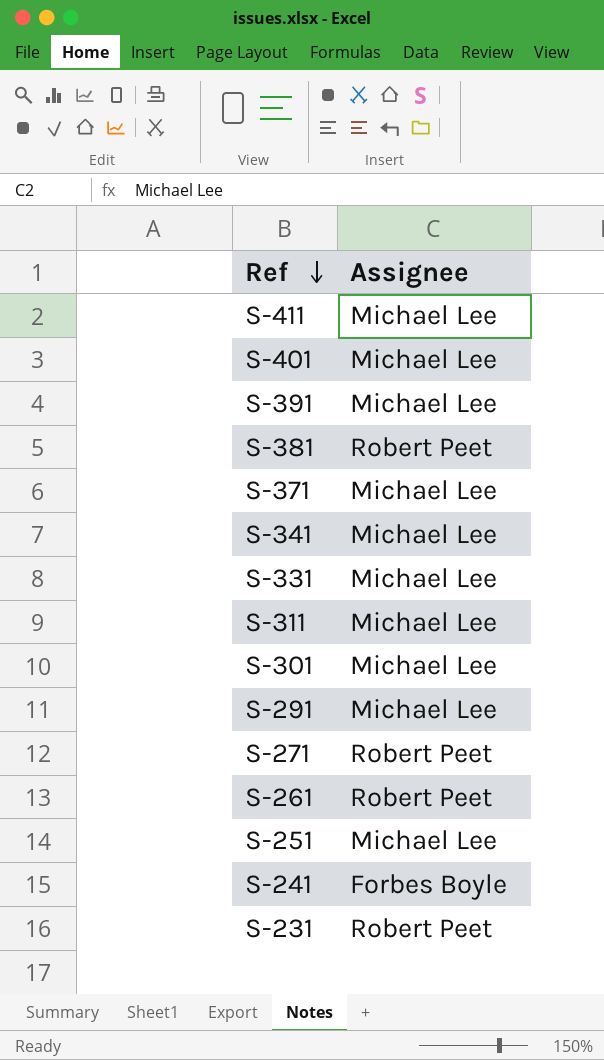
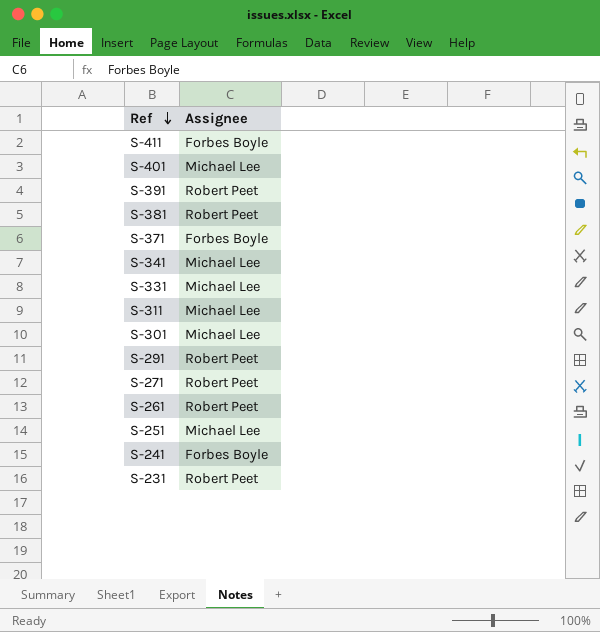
S-411 | Assignee: Michael Lee -> Forbes Boyle
S-391 | Assignee: Michael Lee -> Robert Peet
S-371 | Assignee: Michael Lee -> Forbes Boyle
S-291 | Assignee: Michael Lee -> Robert Peet

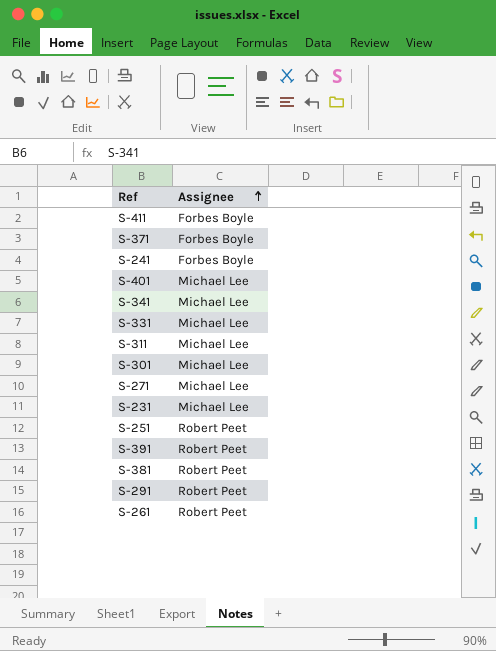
row order: Ref descending -> Assignee ascending
S-271 | Assignee: Robert Peet -> Michael Lee
S-231 | Assignee: Robert Peet -> Michael Lee
S-251 | Assignee: Michael Lee -> Robert Peet

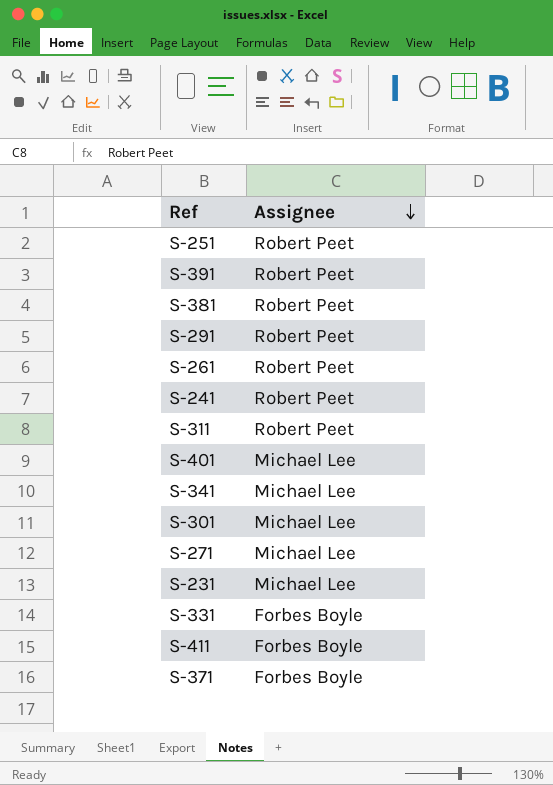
row order: Assignee ascending -> Assignee descending
S-241 | Assignee: Forbes Boyle -> Robert Peet
S-311 | Assignee: Michael Lee -> Robert Peet
S-331 | Assignee: Michael Lee -> Forbes Boyle

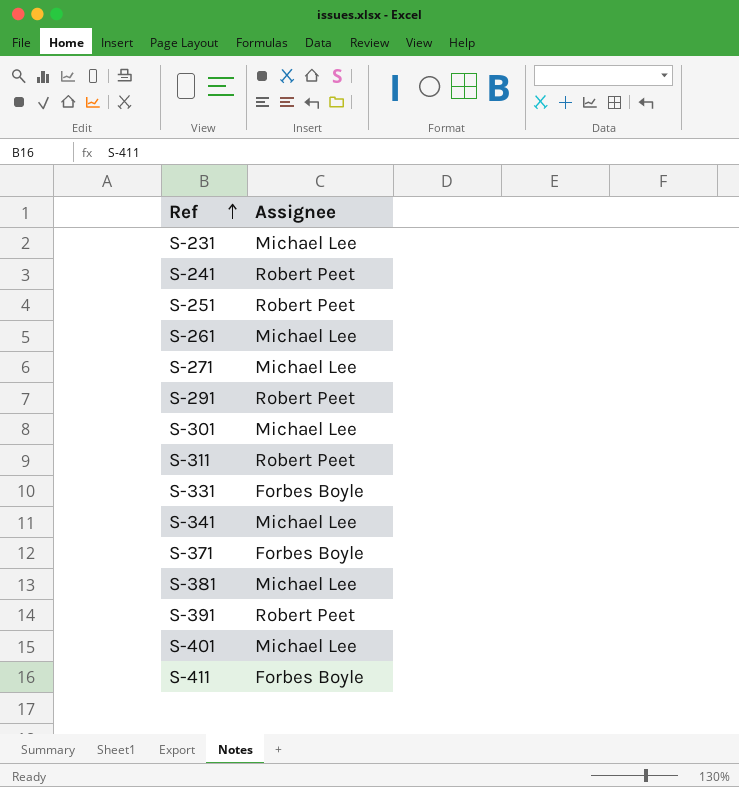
row order: Assignee descending -> Ref ascending
S-261 | Assignee: Robert Peet -> Michael Lee
S-381 | Assignee: Robert Peet -> Michael Lee

